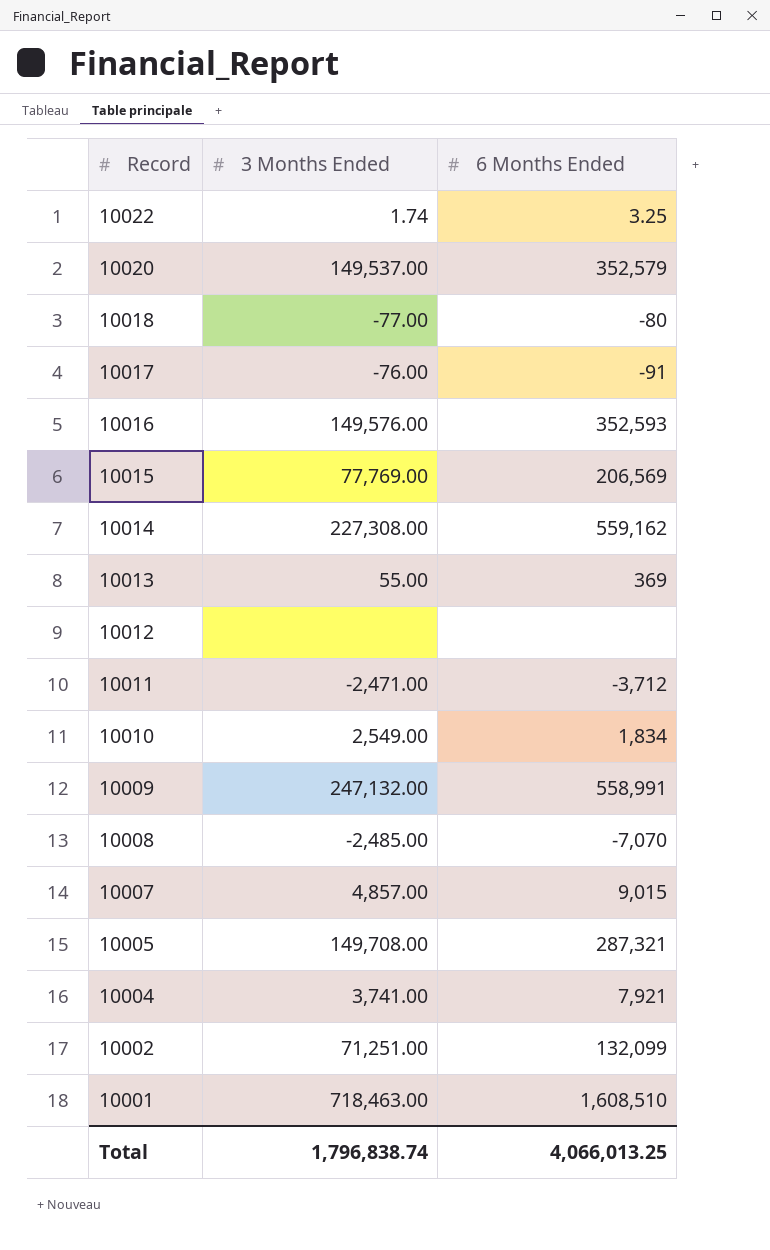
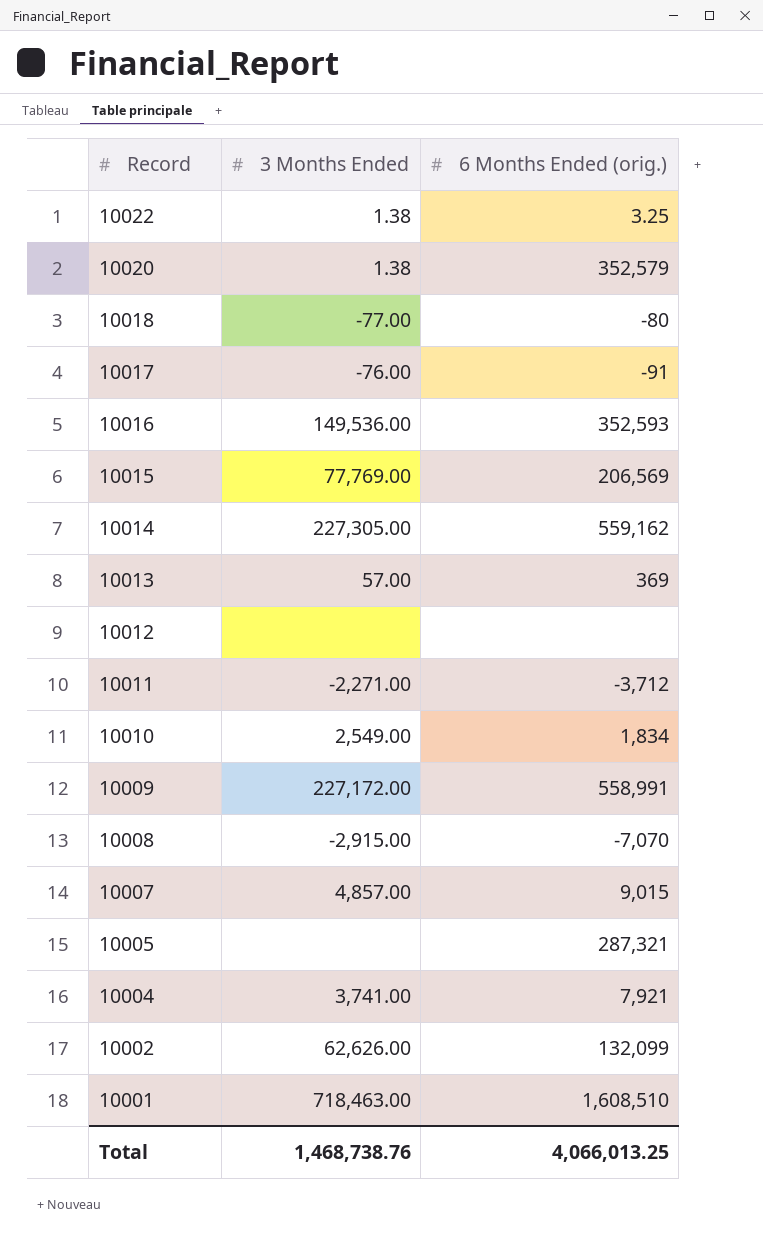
column name: 6 Months Ended -> 6 Months Ended (orig.)
10022 | 3 Months Ended: 1.74 -> 1.38
10020 | 3 Months Ended: 149,537.00 -> 1.38
10016 | 3 Months Ended: 149,576.00 -> 149,536.00
10014 | 3 Months Ended: 227,308.00 -> 227,305.00
10013 | 3 Months Ended: 55.00 -> 57.00
10011 | 3 Months Ended: -2,471.00 -> -2,271.00
10009 | 3 Months Ended: 247,132.00 -> 227,172.00
10008 | 3 Months Ended: -2,485.00 -> -2,915.00
10005 | 3 Months Ended: 149,708.00 -> none
10002 | 3 Months Ended: 71,251.00 -> 62,626.00
Total | 3 Months Ended: 1,796,838.74 -> 1,468,738.76

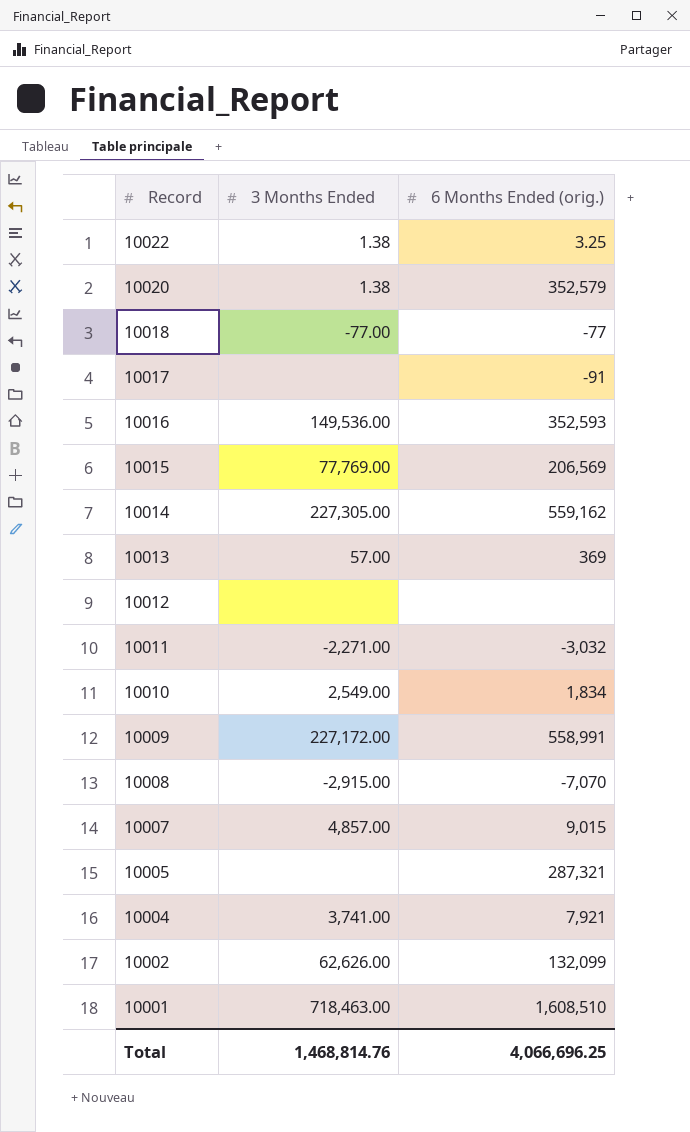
10018 | 6 Months Ended (orig.): -80 -> -77
10017 | 3 Months Ended: -76.00 -> none
10011 | 6 Months Ended (orig.): -3,712 -> -3,032
Total | 3 Months Ended: 1,468,738.76 -> 1,468,814.76
Total | 6 Months Ended (orig.): 4,066,013.25 -> 4,066,696.25

